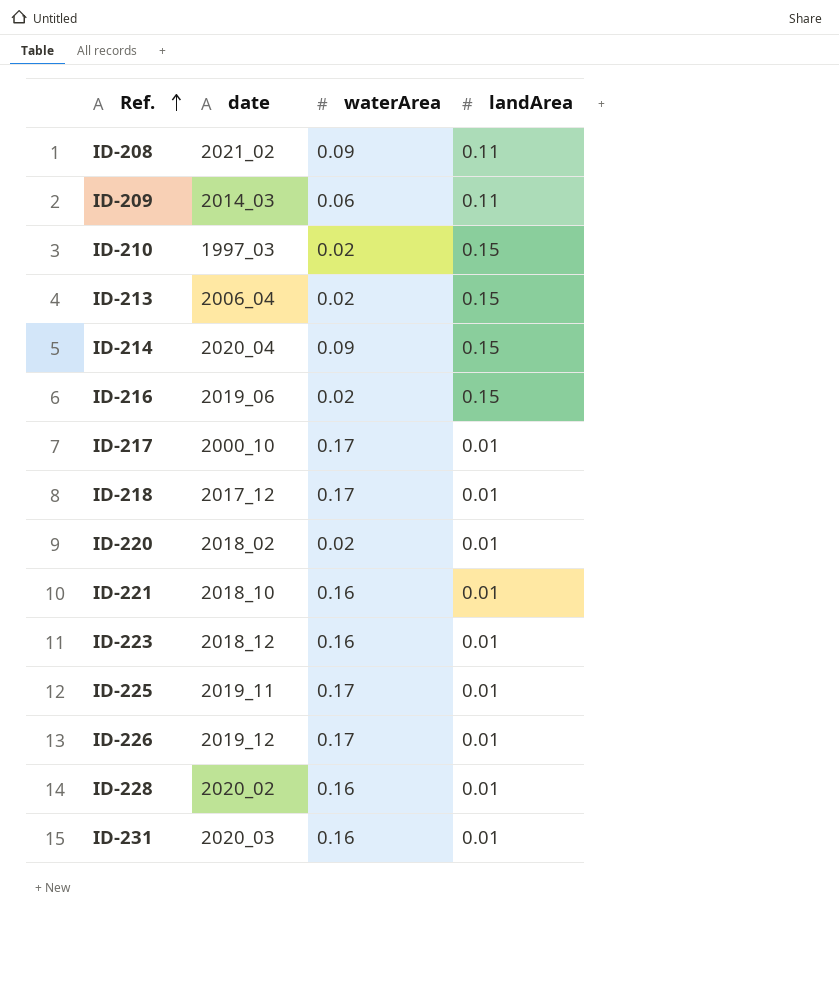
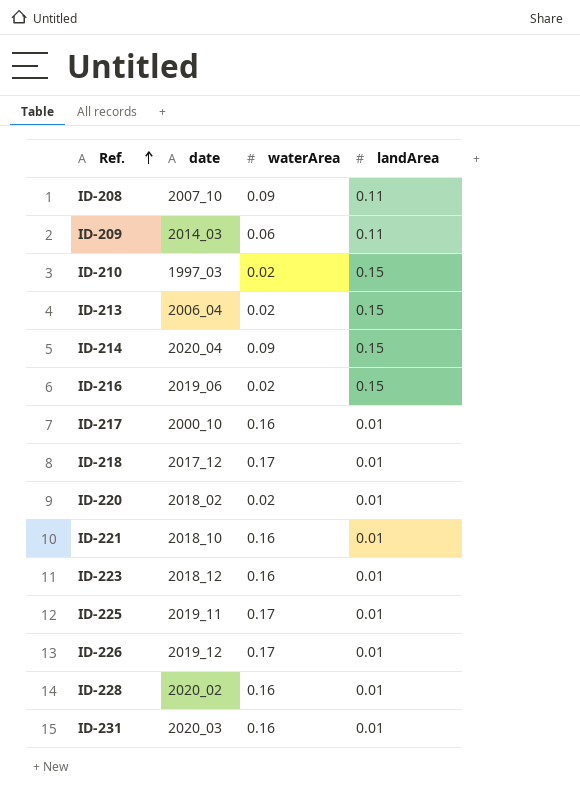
ID-208 | date: 2021_02 -> 2007_10
ID-217 | waterArea: 0.17 -> 0.16

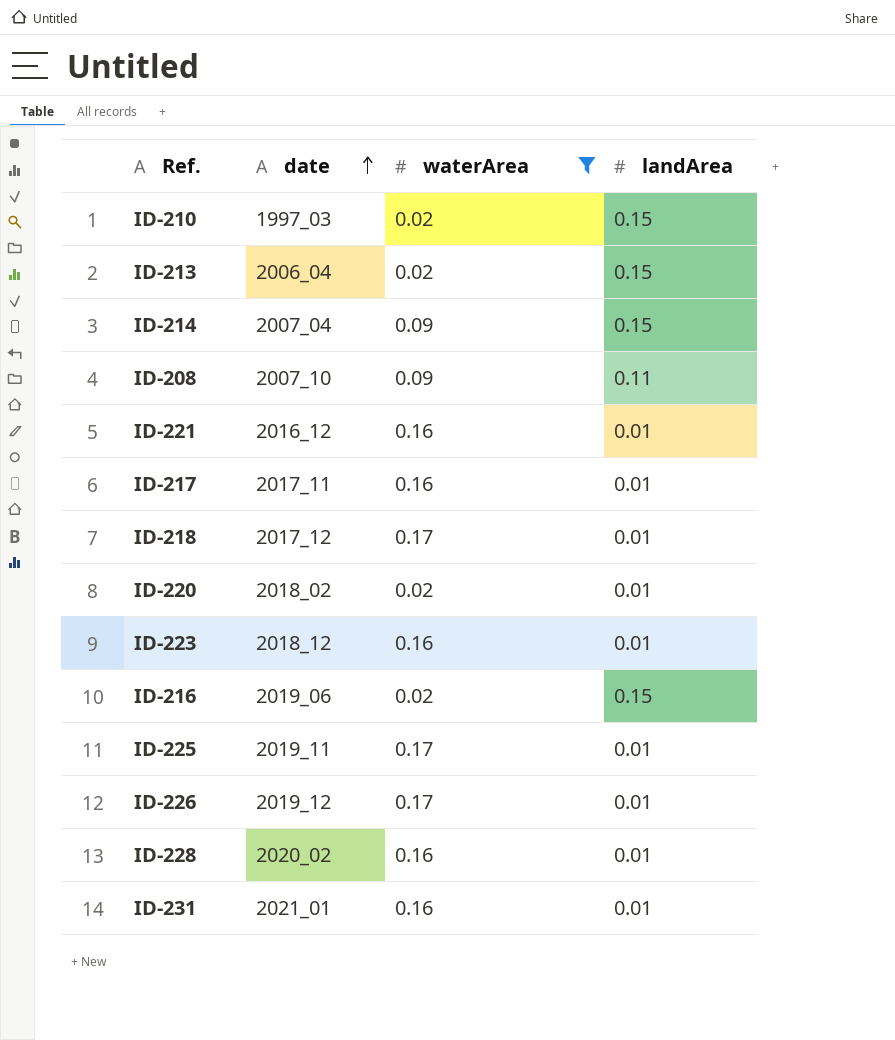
filter: none -> waterArea != 0.06
row order: Ref. ascending -> date ascending
ID-214 | date: 2020_04 -> 2007_04
ID-221 | date: 2018_10 -> 2016_12
ID-217 | date: 2000_10 -> 2017_11
ID-231 | date: 2020_03 -> 2021_01

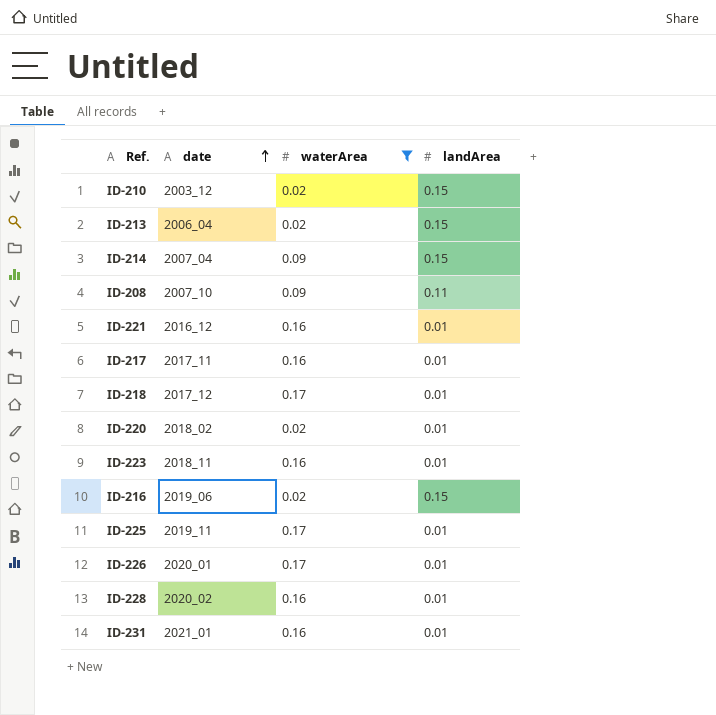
ID-210 | date: 1997_03 -> 2003_12
ID-223 | date: 2018_12 -> 2018_11
ID-226 | date: 2019_12 -> 2020_01

